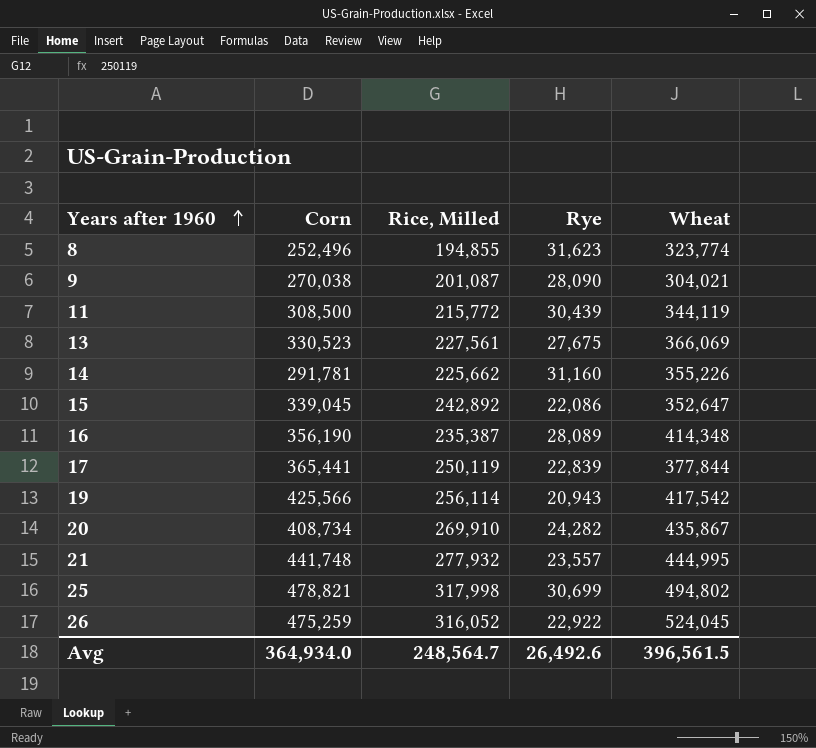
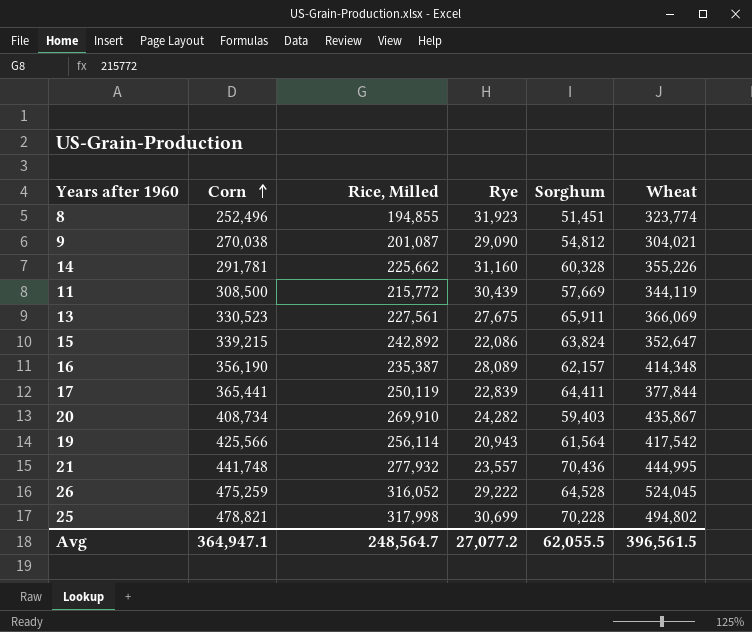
row order: Years after 1960 ascending -> Corn ascending
column Sorghum | position: none -> 5
8 | Rye: 31,623 -> 31,923
9 | Rye: 28,090 -> 29,090
15 | Corn: 339,045 -> 339,215
26 | Rye: 22,922 -> 29,222
Avg | Corn: 364,934.0 -> 364,947.1
Avg | Rye: 26,492.6 -> 27,077.2

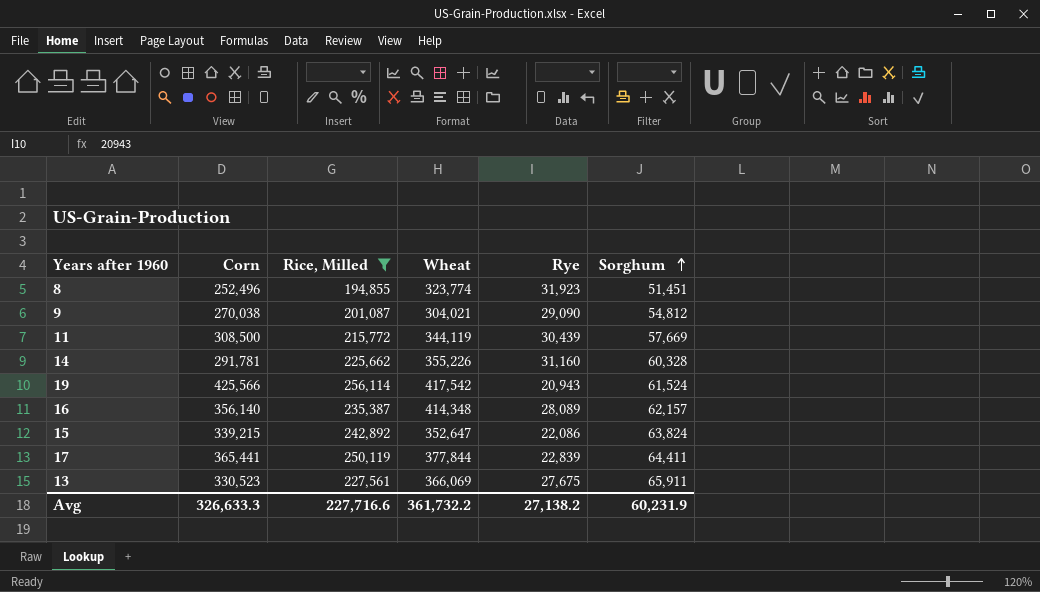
filter: none -> Rice, Milled <= 256,114
row order: Corn ascending -> Sorghum ascending
column Wheat | position: 6 -> 4
19 | Sorghum: 61,564 -> 61,524
16 | Corn: 356,190 -> 356,140
Avg | Corn: 364,947.1 -> 326,633.3
Avg | Rice, Milled: 248,564.7 -> 227,716.6
Avg | Wheat: 396,561.5 -> 361,732.2
Avg | Rye: 27,077.2 -> 27,138.2
Avg | Sorghum: 62,055.5 -> 60,231.9

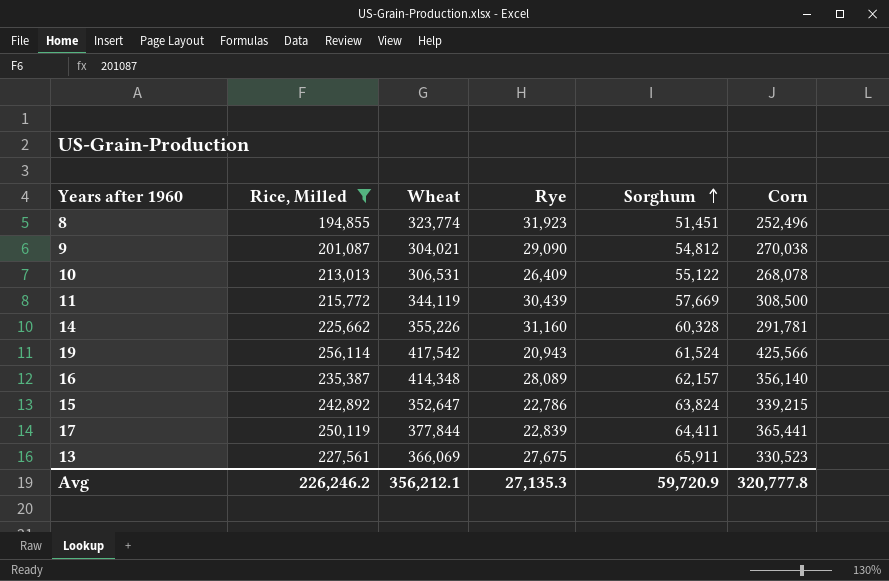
column Corn | position: 2 -> 6
row 10: none -> 213,013 | 306,531 | 26,409 | 55,122 | 268,078
15 | Rye: 22,086 -> 22,786
Avg | Rice, Milled: 227,716.6 -> 226,246.2
Avg | Wheat: 361,732.2 -> 356,212.1
Avg | Rye: 27,138.2 -> 27,135.3
Avg | Sorghum: 60,231.9 -> 59,720.9
Avg | Corn: 326,633.3 -> 320,777.8

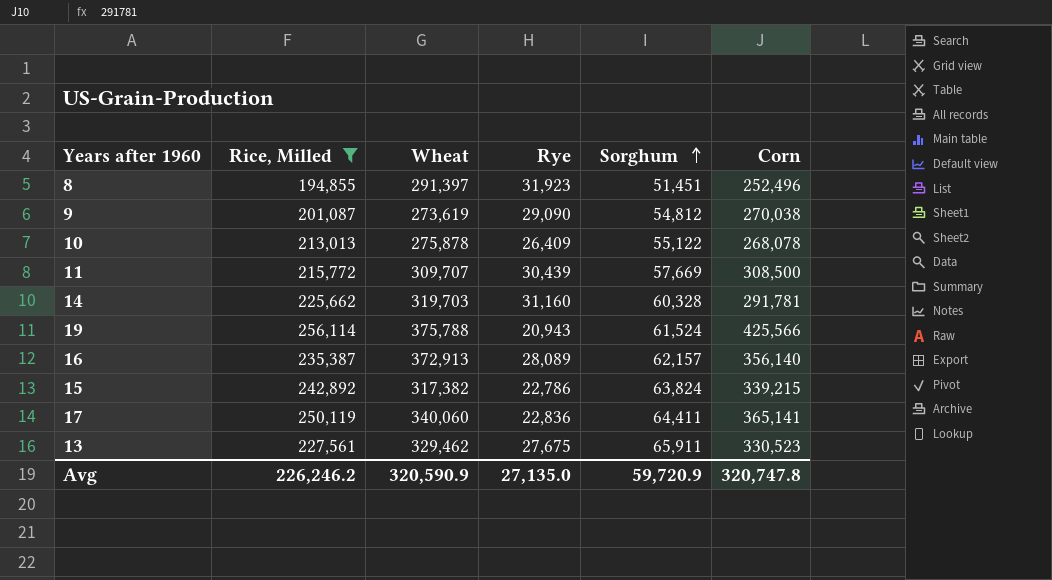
8 | Wheat: 323,774 -> 291,397
9 | Wheat: 304,021 -> 273,619
10 | Wheat: 306,531 -> 275,878
11 | Wheat: 344,119 -> 309,707
14 | Wheat: 355,226 -> 319,703
19 | Wheat: 417,542 -> 375,788
16 | Wheat: 414,348 -> 372,913
15 | Wheat: 352,647 -> 317,382
17 | Wheat: 377,844 -> 340,060
17 | Rye: 22,839 -> 22,836
17 | Corn: 365,441 -> 365,141
13 | Wheat: 366,069 -> 329,462
Avg | Wheat: 356,212.1 -> 320,590.9
Avg | Rye: 27,135.3 -> 27,135.0
Avg | Corn: 320,777.8 -> 320,747.8

